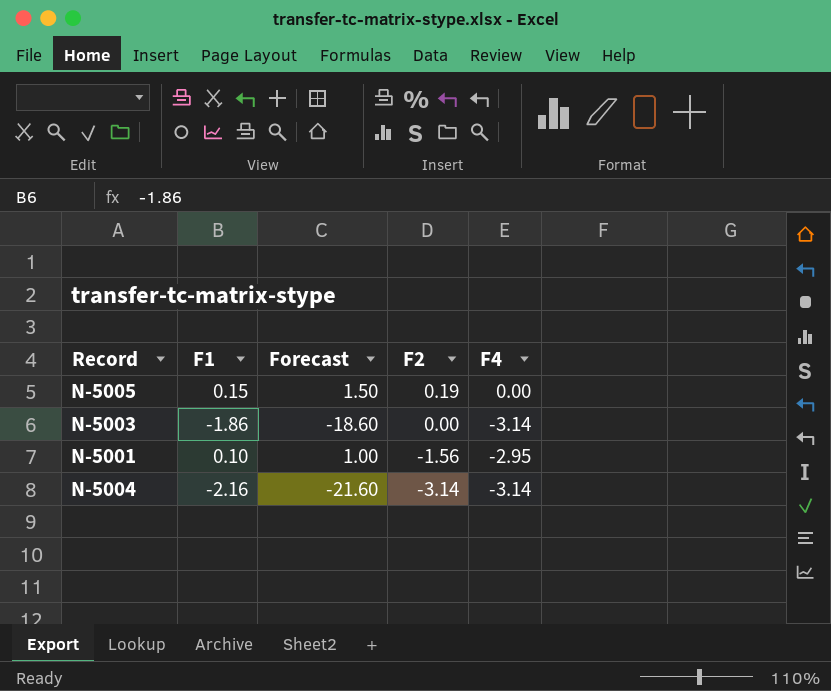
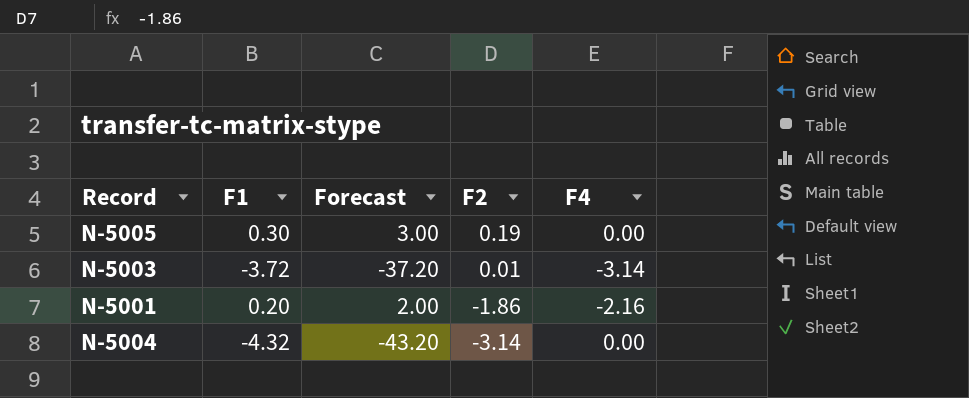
N-5005 | F1: 0.15 -> 0.30
N-5005 | Forecast: 1.50 -> 3.00
N-5003 | F1: -1.86 -> -3.72
N-5003 | Forecast: -18.60 -> -37.20
N-5003 | F2: 0.00 -> 0.01
N-5001 | F1: 0.10 -> 0.20
N-5001 | Forecast: 1.00 -> 2.00
N-5001 | F2: -1.56 -> -1.86
N-5001 | F4: -2.95 -> -2.16
N-5004 | F1: -2.16 -> -4.32
N-5004 | Forecast: -21.60 -> -43.20
N-5004 | F4: -3.14 -> 0.00

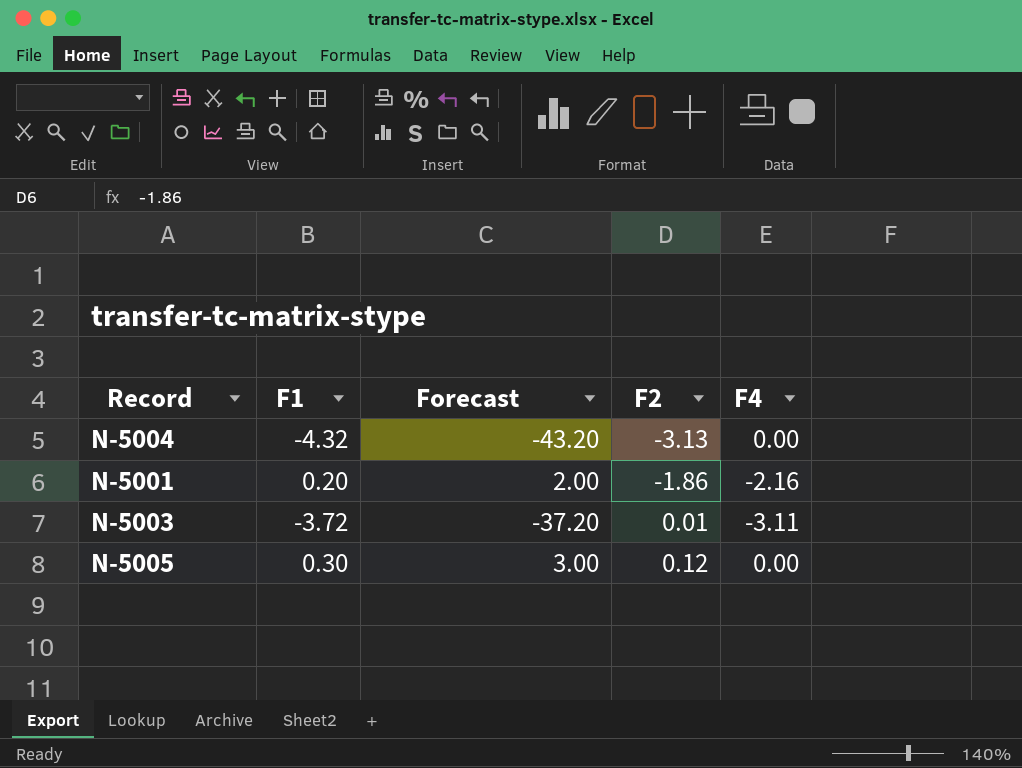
row order: F2 descending -> F2 ascending
N-5004 | F2: -3.14 -> -3.13
N-5003 | F4: -3.14 -> -3.11
N-5005 | F2: 0.19 -> 0.12

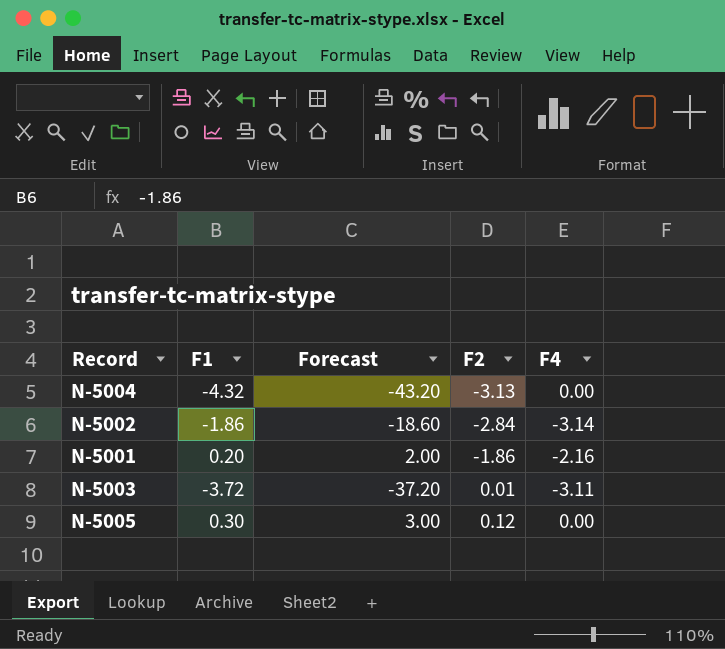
row N-5002: none -> -1.86 | -18.60 | -2.84 | -3.14

